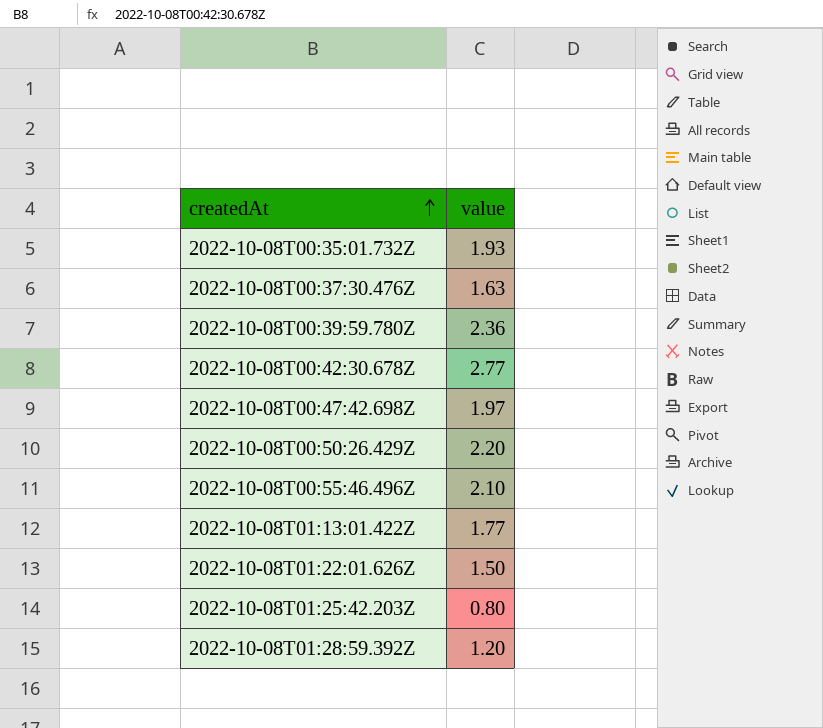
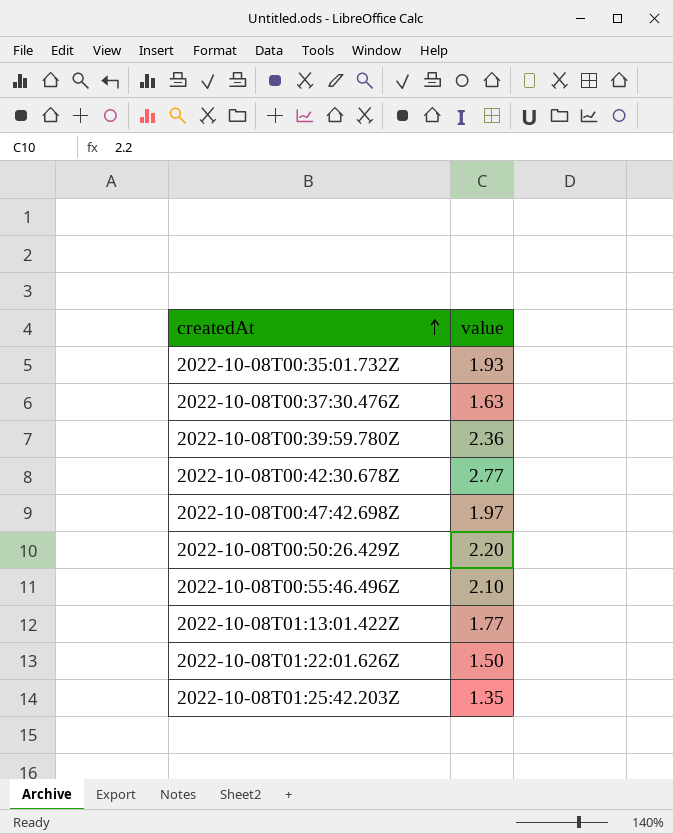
row 2022-10-08T01:28:59.392Z: 1.20 -> none
2022-10-08T01:25:42.203Z | value: 0.80 -> 1.35

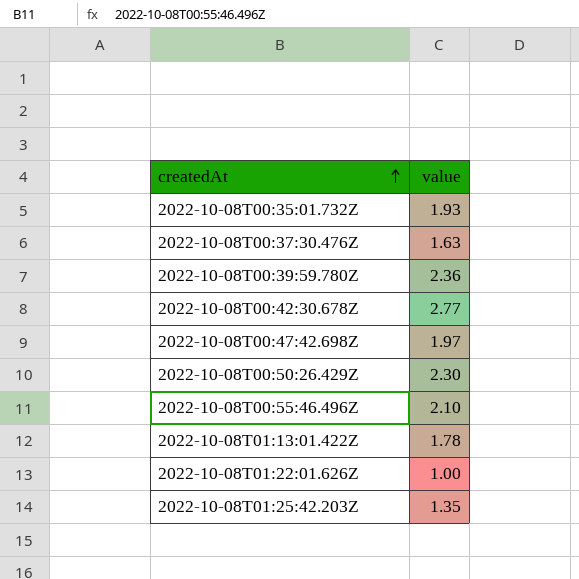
2022-10-08T00:50:26.429Z | value: 2.20 -> 2.30
2022-10-08T01:13:01.422Z | value: 1.77 -> 1.78
2022-10-08T01:22:01.626Z | value: 1.50 -> 1.00

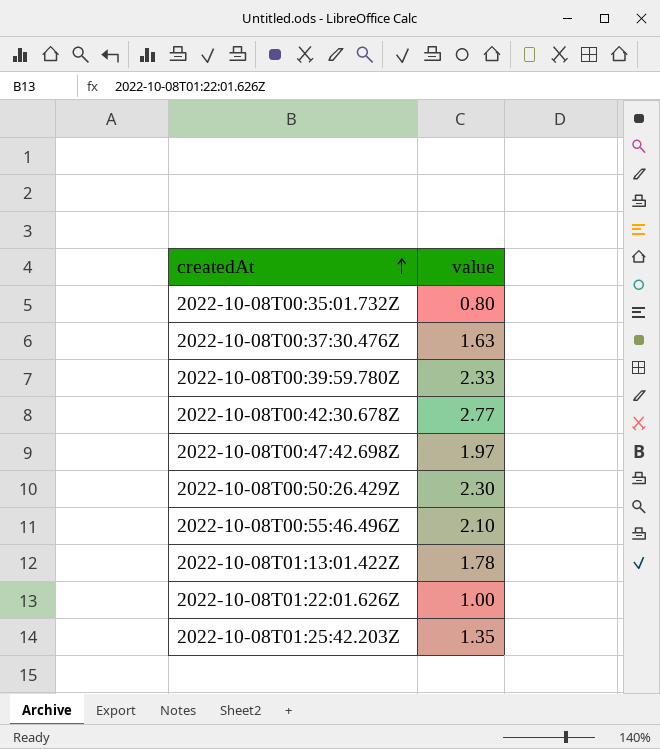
2022-10-08T00:35:01.732Z | value: 1.93 -> 0.80
2022-10-08T00:39:59.780Z | value: 2.36 -> 2.33

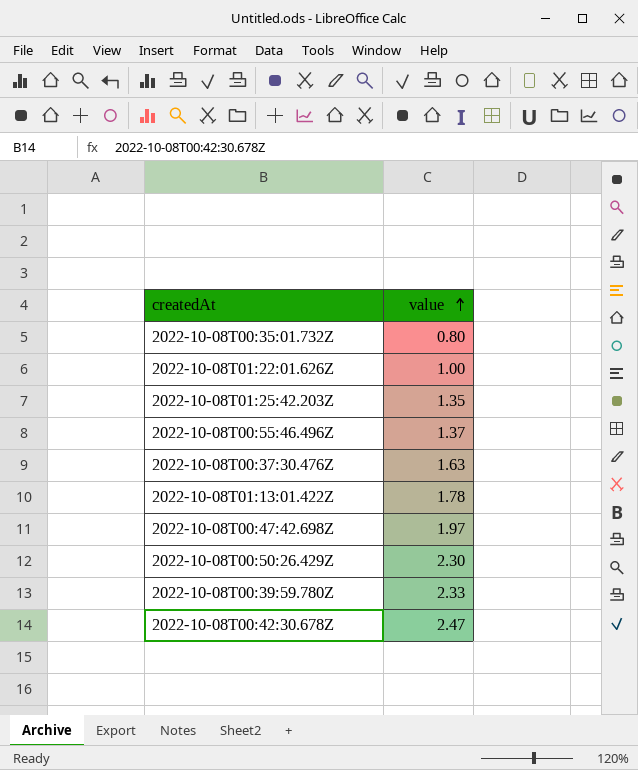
row order: createdAt ascending -> value ascending
2022-10-08T00:55:46.496Z | value: 2.10 -> 1.37
2022-10-08T00:42:30.678Z | value: 2.77 -> 2.47

